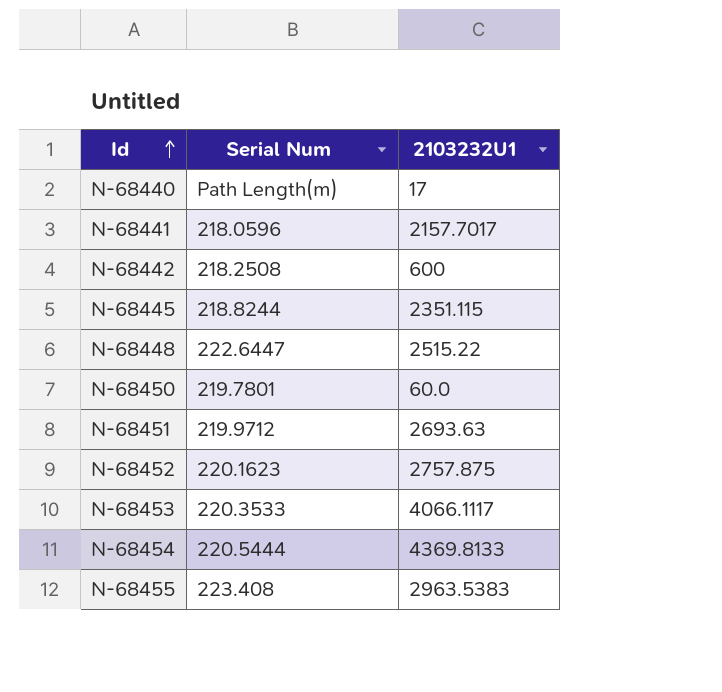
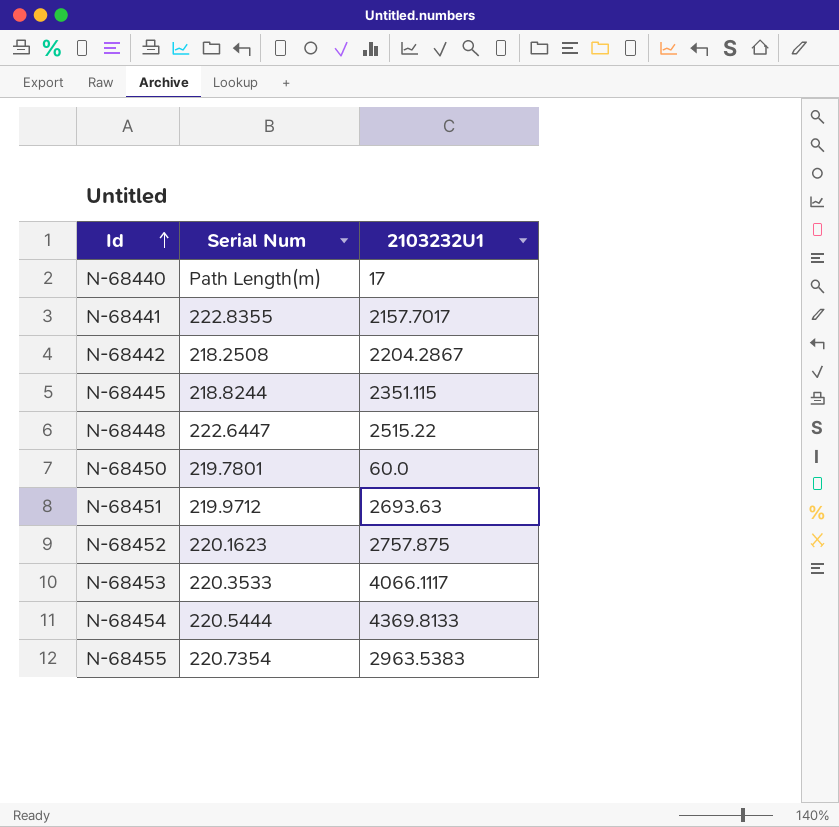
N-68441 | Serial Num: 218.0596 -> 222.8355
N-68442 | 2103232U1: 600 -> 2204.2867
N-68455 | Serial Num: 223.408 -> 220.7354

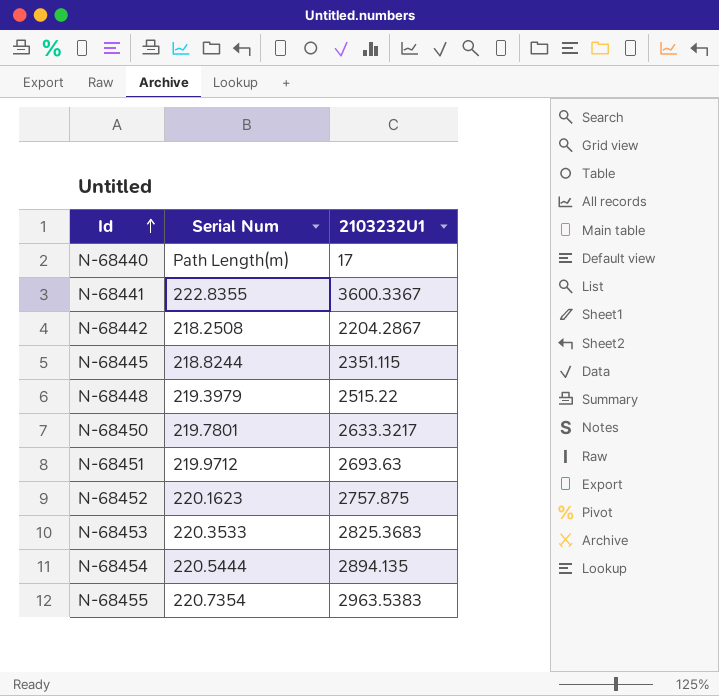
N-68441 | 2103232U1: 2157.7017 -> 3600.3367
N-68448 | Serial Num: 222.6447 -> 219.3979
N-68450 | 2103232U1: 60.0 -> 2633.3217
N-68453 | 2103232U1: 4066.1117 -> 2825.3683
N-68454 | 2103232U1: 4369.8133 -> 2894.135

